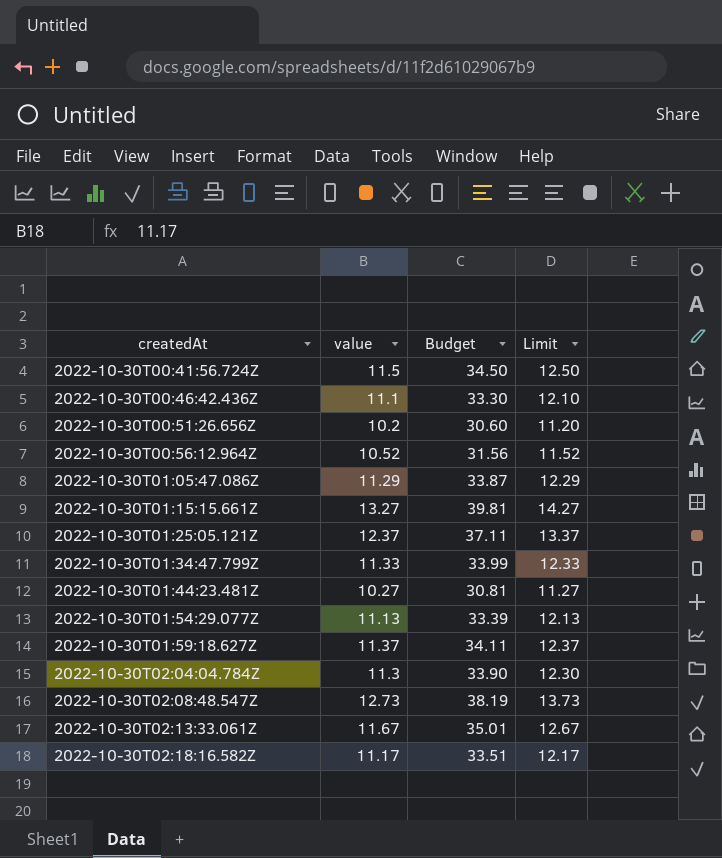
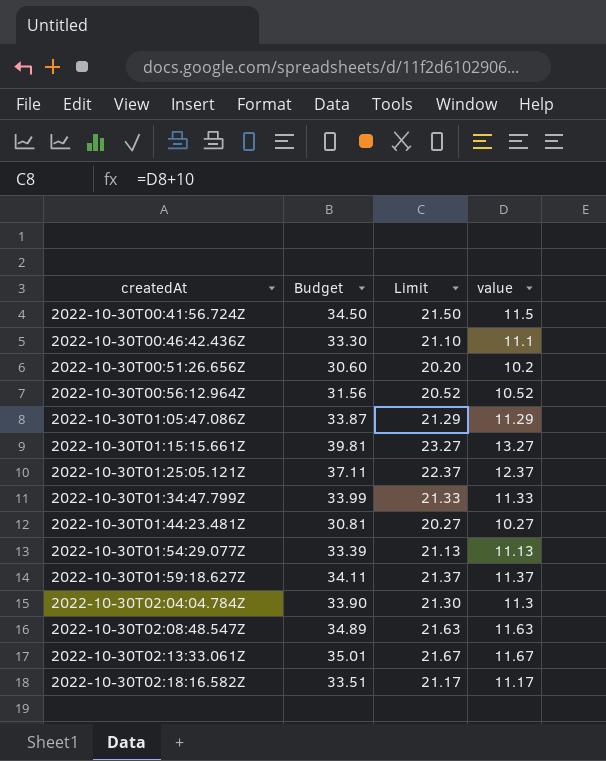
column Limit | formula: [value] + 1 -> [value] + 10
column value | position: 2 -> 4
2022-10-30T02:08:48.547Z | Budget: 38.19 -> 34.89
2022-10-30T02:08:48.547Z | value: 12.73 -> 11.63

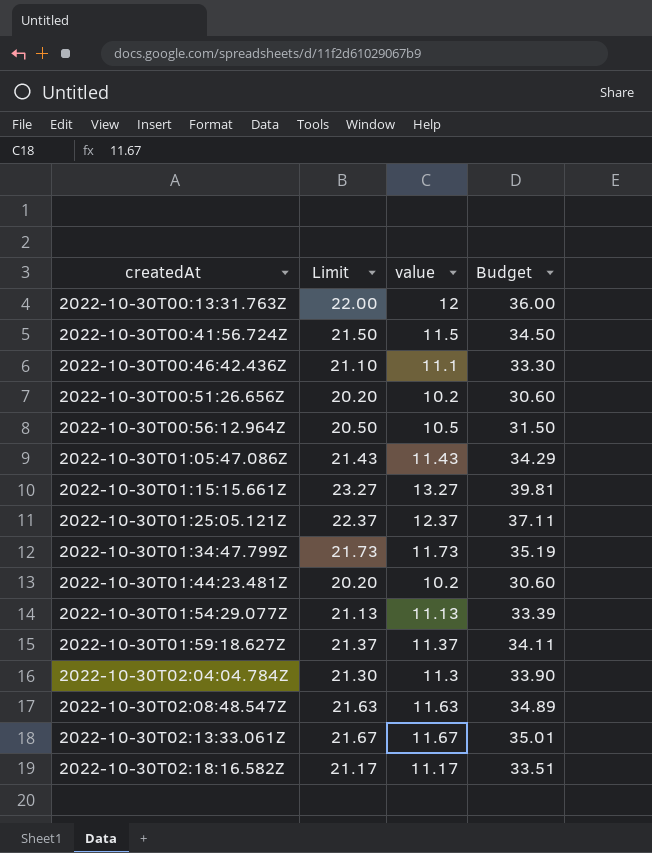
column Budget | position: 2 -> 4
row 2022-10-30T00:13:31.763Z: none -> 22.00 | 12 | 36.00
2022-10-30T00:56:12.964Z | Limit: 20.52 -> 20.50
2022-10-30T00:56:12.964Z | value: 10.52 -> 10.5
2022-10-30T00:56:12.964Z | Budget: 31.56 -> 31.50
2022-10-30T01:05:47.086Z | Limit: 21.29 -> 21.43
2022-10-30T01:05:47.086Z | value: 11.29 -> 11.43
2022-10-30T01:05:47.086Z | Budget: 33.87 -> 34.29
2022-10-30T01:34:47.799Z | Limit: 21.33 -> 21.73
2022-10-30T01:34:47.799Z | value: 11.33 -> 11.73
2022-10-30T01:34:47.799Z | Budget: 33.99 -> 35.19
2022-10-30T01:44:23.481Z | Limit: 20.27 -> 20.20
2022-10-30T01:44:23.481Z | value: 10.27 -> 10.2
2022-10-30T01:44:23.481Z | Budget: 30.81 -> 30.60

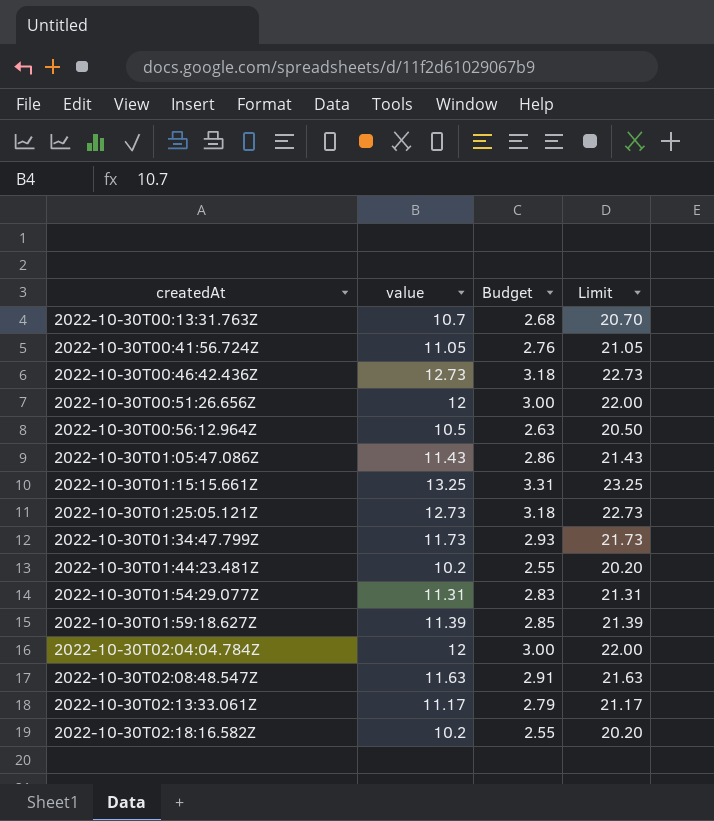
column Budget | formula: [value] * 3 -> [value] * 0.25
column Limit | position: 2 -> 4
2022-10-30T00:13:31.763Z | value: 12 -> 10.7
2022-10-30T00:13:31.763Z | Limit: 22.00 -> 20.70
2022-10-30T00:41:56.724Z | value: 11.5 -> 11.05
2022-10-30T00:41:56.724Z | Limit: 21.50 -> 21.05
2022-10-30T00:46:42.436Z | value: 11.1 -> 12.73
2022-10-30T00:46:42.436Z | Limit: 21.10 -> 22.73
2022-10-30T00:51:26.656Z | value: 10.2 -> 12
2022-10-30T00:51:26.656Z | Limit: 20.20 -> 22.00
2022-10-30T01:15:15.661Z | value: 13.27 -> 13.25
2022-10-30T01:15:15.661Z | Limit: 23.27 -> 23.25
2022-10-30T01:25:05.121Z | value: 12.37 -> 12.73
2022-10-30T01:25:05.121Z | Limit: 22.37 -> 22.73
2022-10-30T01:54:29.077Z | value: 11.13 -> 11.31
2022-10-30T01:54:29.077Z | Limit: 21.13 -> 21.31
2022-10-30T01:59:18.627Z | value: 11.37 -> 11.39
2022-10-30T01:59:18.627Z | Limit: 21.37 -> 21.39
2022-10-30T02:04:04.784Z | value: 11.3 -> 12
2022-10-30T02:04:04.784Z | Limit: 21.30 -> 22.00
2022-10-30T02:13:33.061Z | value: 11.67 -> 11.17
2022-10-30T02:13:33.061Z | Limit: 21.67 -> 21.17
2022-10-30T02:18:16.582Z | value: 11.17 -> 10.2
2022-10-30T02:18:16.582Z | Limit: 21.17 -> 20.20

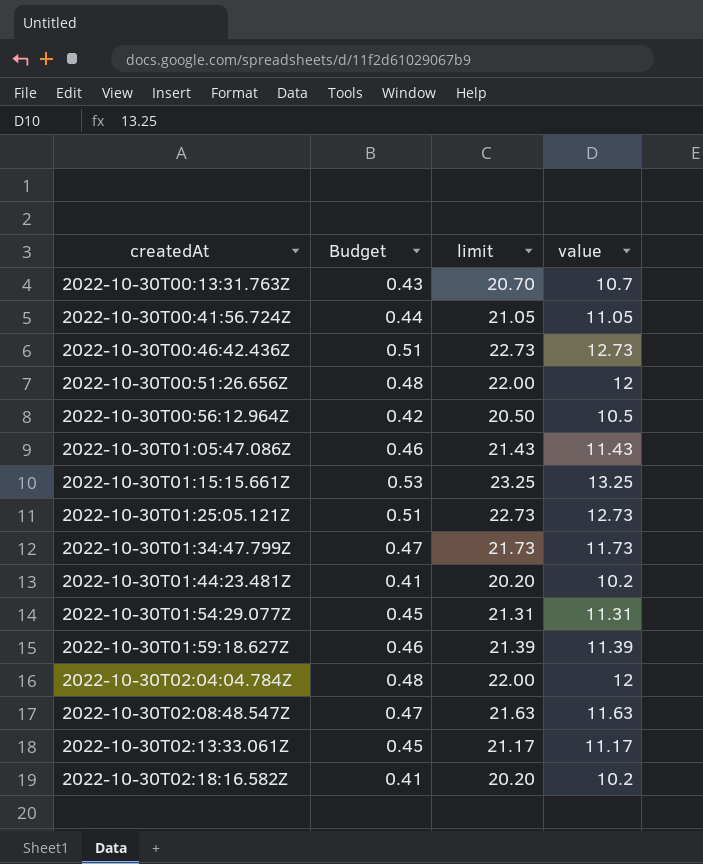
column Budget | formula: [value] * 0.25 -> [value] * 0.04
column name: Limit -> limit
column value | position: 2 -> 4

